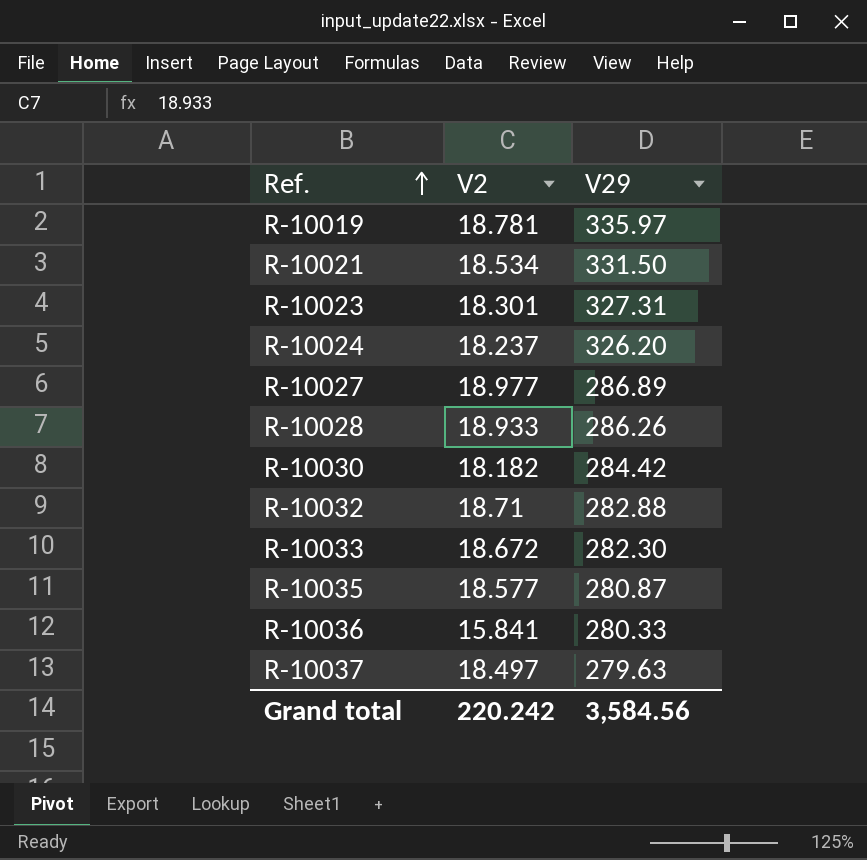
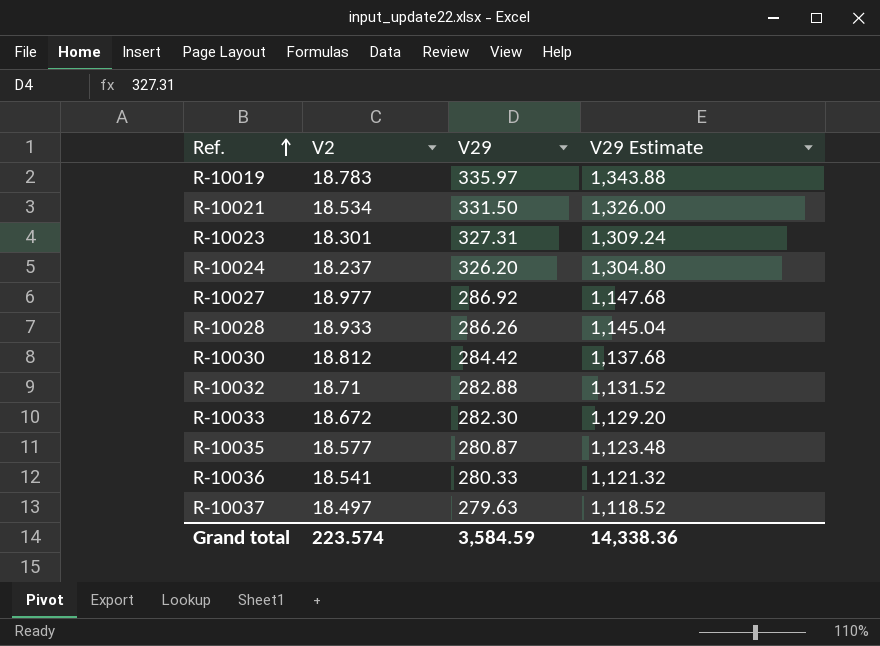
column V29 Estimate | formula: none -> [V29] * 4
R-10019 | V2: 18.781 -> 18.783
R-10027 | V29: 286.89 -> 286.92
R-10030 | V2: 18.182 -> 18.812
R-10036 | V2: 15.841 -> 18.541
Grand total | V2: 220.242 -> 223.574
Grand total | V29: 3,584.56 -> 3,584.59

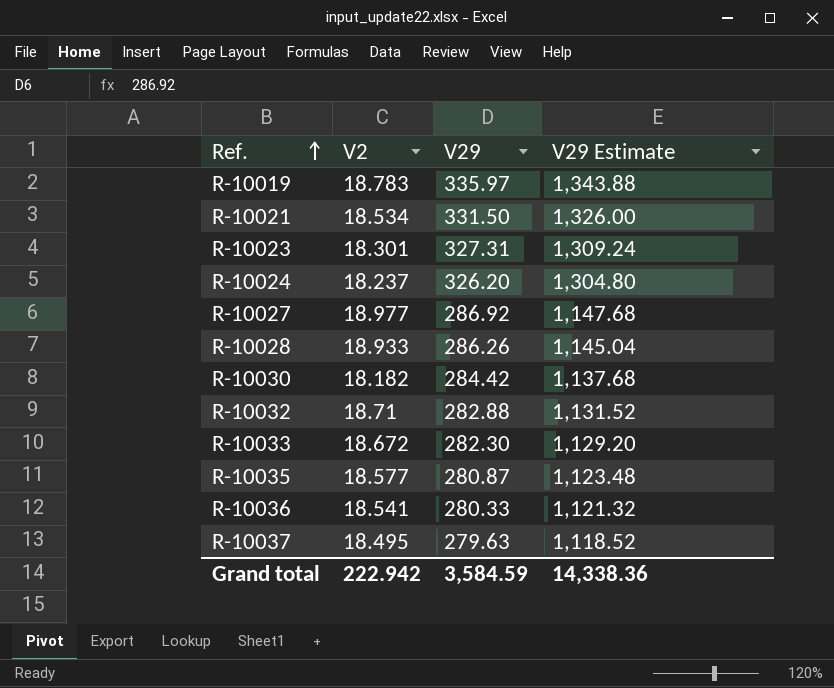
R-10030 | V2: 18.812 -> 18.182
R-10037 | V2: 18.497 -> 18.495
Grand total | V2: 223.574 -> 222.942

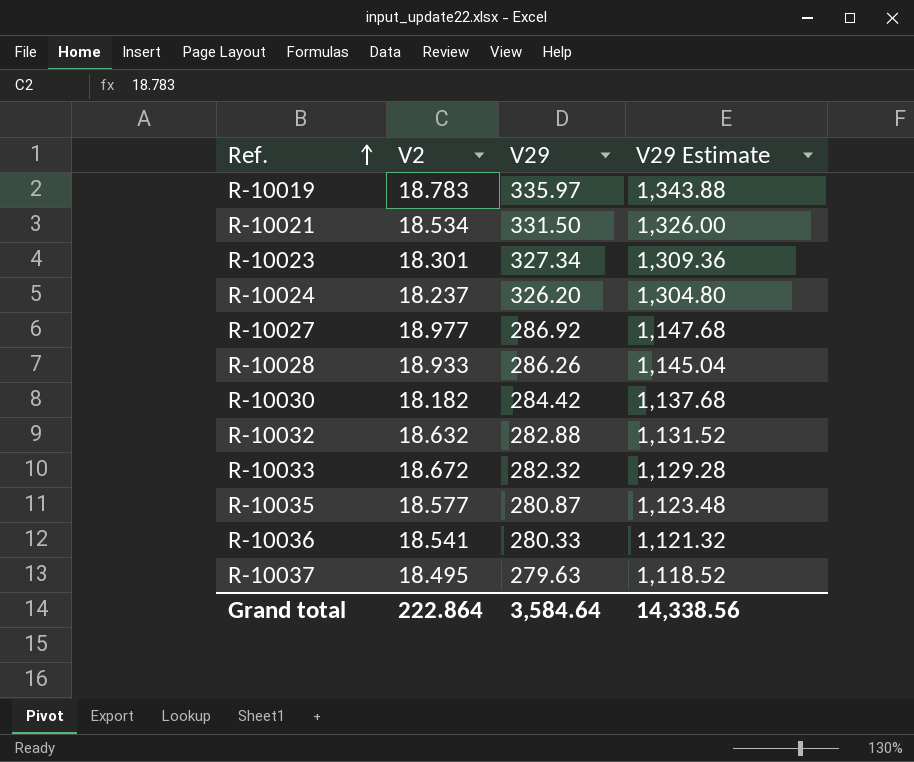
R-10023 | V29: 327.31 -> 327.34
R-10023 | V29 Estimate: 1,309.24 -> 1,309.36
R-10032 | V2: 18.71 -> 18.632
R-10033 | V29: 282.30 -> 282.32
R-10033 | V29 Estimate: 1,129.20 -> 1,129.28
Grand total | V2: 222.942 -> 222.864
Grand total | V29: 3,584.59 -> 3,584.64
Grand total | V29 Estimate: 14,338.36 -> 14,338.56

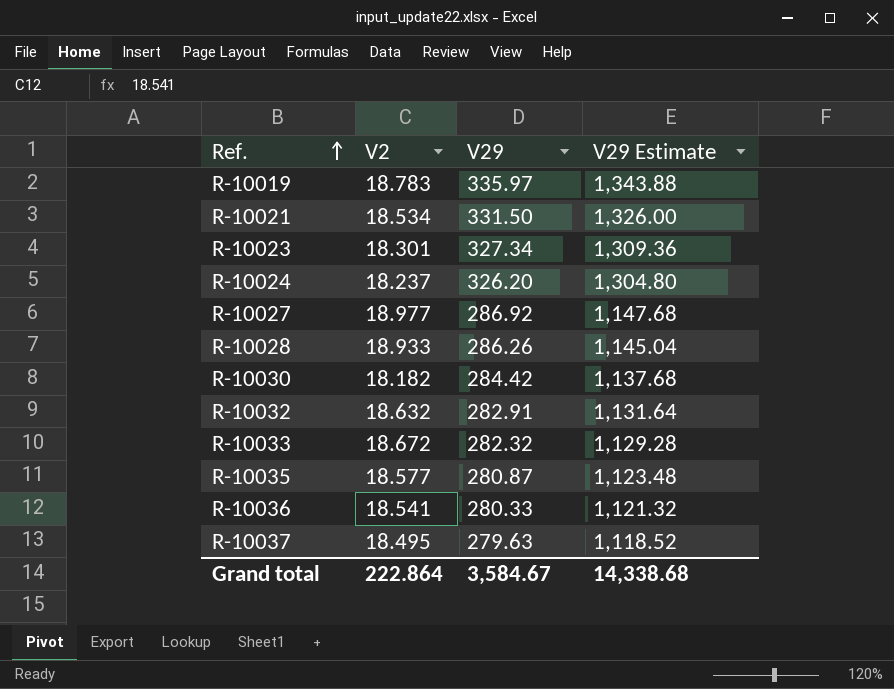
R-10032 | V29: 282.88 -> 282.91
R-10032 | V29 Estimate: 1,131.52 -> 1,131.64
Grand total | V29: 3,584.64 -> 3,584.67
Grand total | V29 Estimate: 14,338.56 -> 14,338.68

